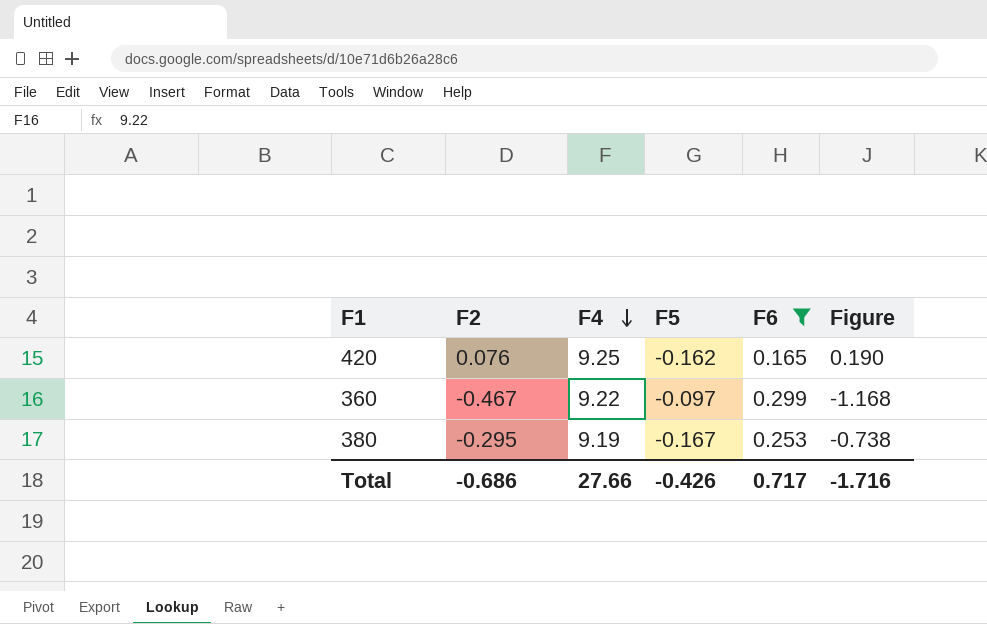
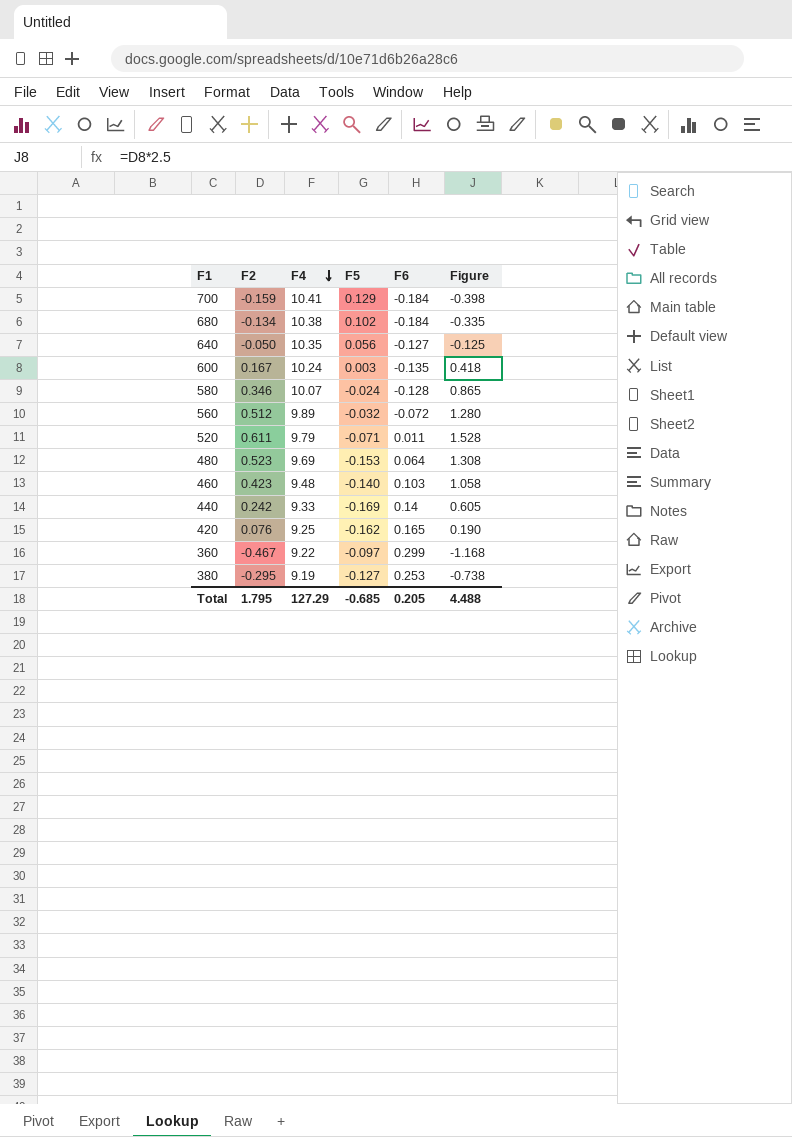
filter: F6 >= 0.165 -> none
380 | F5: -0.167 -> -0.127
Total | F2: -0.686 -> 1.795
Total | F4: 27.66 -> 127.29
Total | F5: -0.426 -> -0.685
Total | F6: 0.717 -> 0.205
Total | Figure: -1.716 -> 4.488

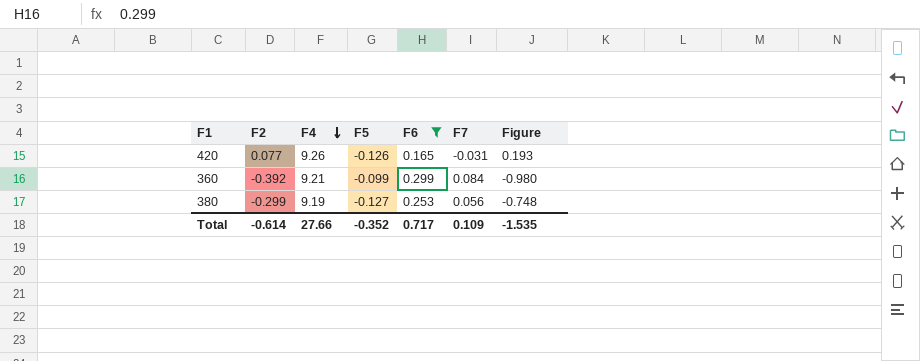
filter: none -> F6 >= 0.165
column F7 | position: none -> 6
420 | F2: 0.076 -> 0.077
420 | F4: 9.25 -> 9.26
420 | F5: -0.162 -> -0.126
420 | Figure: 0.190 -> 0.193
360 | F2: -0.467 -> -0.392
360 | F4: 9.22 -> 9.21
360 | F5: -0.097 -> -0.099
360 | Figure: -1.168 -> -0.980
380 | F2: -0.295 -> -0.299
380 | Figure: -0.738 -> -0.748
Total | F2: 1.795 -> -0.614
Total | F4: 127.29 -> 27.66
Total | F5: -0.685 -> -0.352
Total | F6: 0.205 -> 0.717
Total | Figure: 4.488 -> -1.535

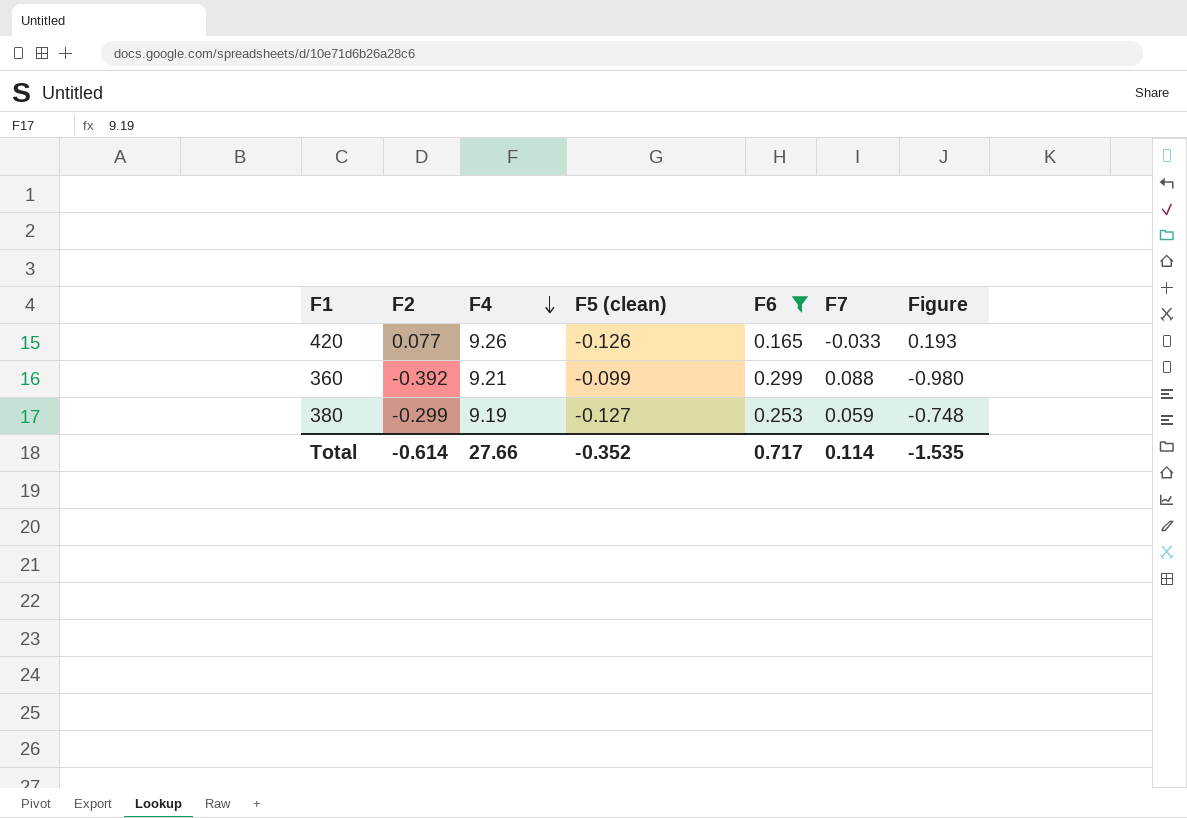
column name: F5 -> F5 (clean)
420 | F7: -0.031 -> -0.033
360 | F7: 0.084 -> 0.088
380 | F7: 0.056 -> 0.059
Total | F7: 0.109 -> 0.114

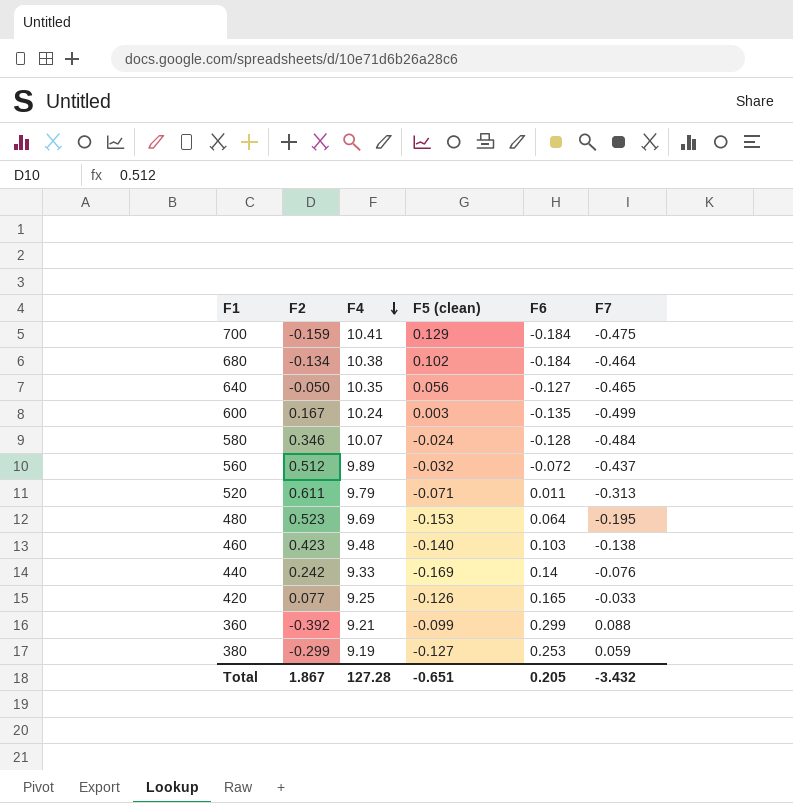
filter: F6 >= 0.165 -> none
column Figure | formula: [F2] * 2.5 -> none
420 | F4: 9.26 -> 9.25
Total | F2: -0.614 -> 1.867
Total | F4: 27.66 -> 127.28
Total | F5 (clean): -0.352 -> -0.651
Total | F6: 0.717 -> 0.205
Total | F7: 0.114 -> -3.432

